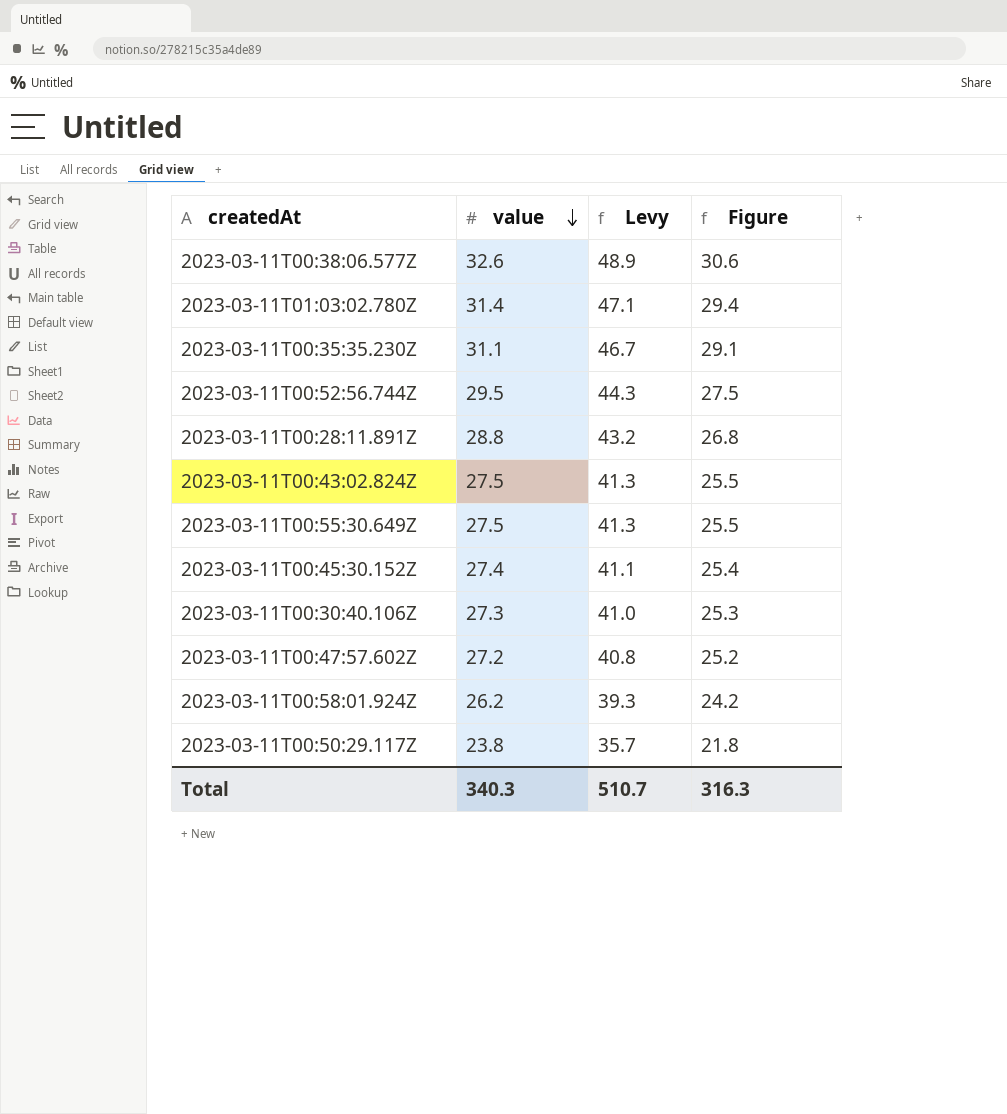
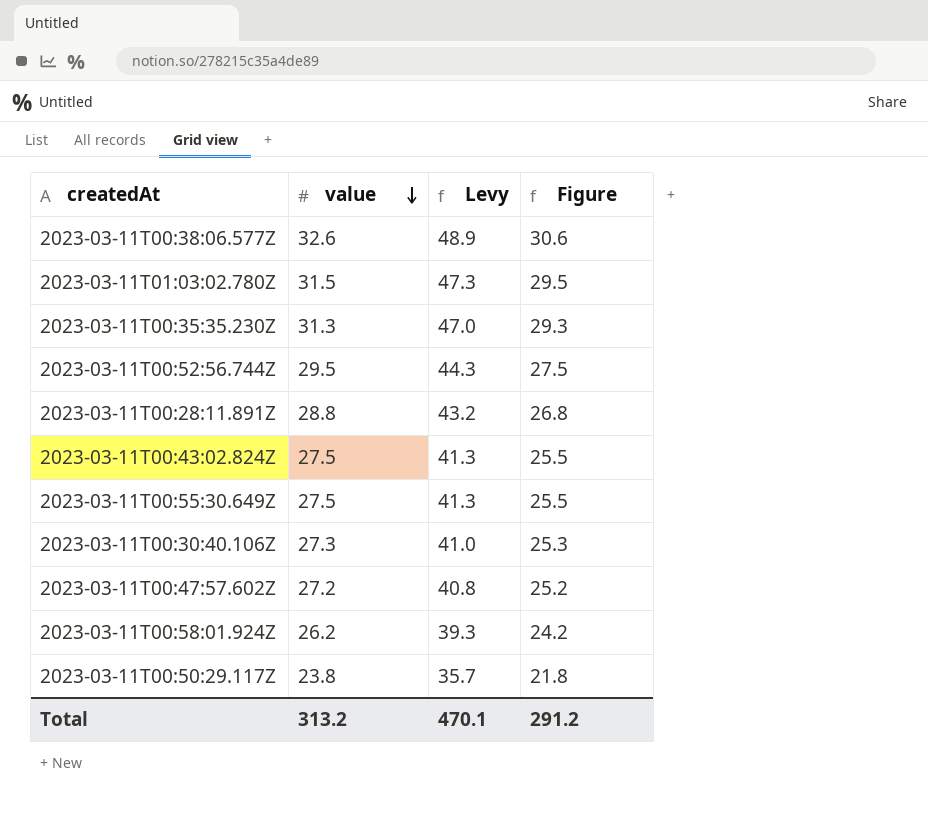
row 2023-03-11T00:45:30.152Z: 27.4 | 41.1 | 25.4 -> none
2023-03-11T01:03:02.780Z | value: 31.4 -> 31.5
2023-03-11T01:03:02.780Z | Levy: 47.1 -> 47.3
2023-03-11T01:03:02.780Z | Figure: 29.4 -> 29.5
2023-03-11T00:35:35.230Z | value: 31.1 -> 31.3
2023-03-11T00:35:35.230Z | Levy: 46.7 -> 47.0
2023-03-11T00:35:35.230Z | Figure: 29.1 -> 29.3
Total | value: 340.3 -> 313.2
Total | Levy: 510.7 -> 470.1
Total | Figure: 316.3 -> 291.2

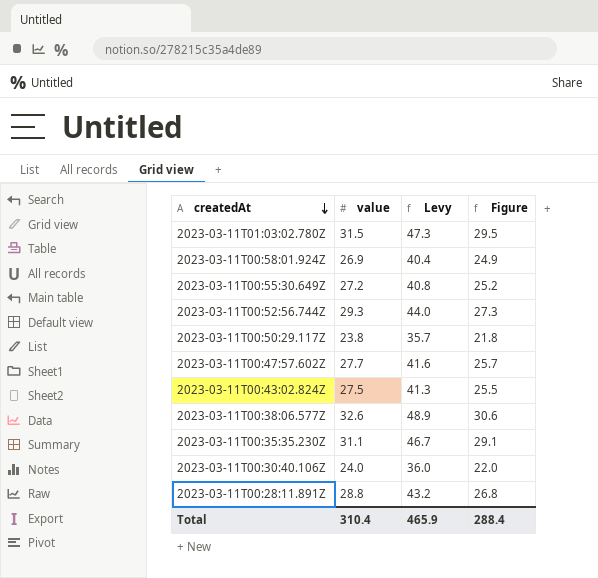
row order: value descending -> createdAt descending
2023-03-11T00:58:01.924Z | value: 26.2 -> 26.9
2023-03-11T00:58:01.924Z | Levy: 39.3 -> 40.4
2023-03-11T00:58:01.924Z | Figure: 24.2 -> 24.9
2023-03-11T00:55:30.649Z | value: 27.5 -> 27.2
2023-03-11T00:55:30.649Z | Levy: 41.3 -> 40.8
2023-03-11T00:55:30.649Z | Figure: 25.5 -> 25.2
2023-03-11T00:52:56.744Z | value: 29.5 -> 29.3
2023-03-11T00:52:56.744Z | Levy: 44.3 -> 44.0
2023-03-11T00:52:56.744Z | Figure: 27.5 -> 27.3
2023-03-11T00:47:57.602Z | value: 27.2 -> 27.7
2023-03-11T00:47:57.602Z | Levy: 40.8 -> 41.6
2023-03-11T00:47:57.602Z | Figure: 25.2 -> 25.7
2023-03-11T00:35:35.230Z | value: 31.3 -> 31.1
2023-03-11T00:35:35.230Z | Levy: 47.0 -> 46.7
2023-03-11T00:35:35.230Z | Figure: 29.3 -> 29.1
2023-03-11T00:30:40.106Z | value: 27.3 -> 24.0
2023-03-11T00:30:40.106Z | Levy: 41.0 -> 36.0
2023-03-11T00:30:40.106Z | Figure: 25.3 -> 22.0
Total | value: 313.2 -> 310.4
Total | Levy: 470.1 -> 465.9
Total | Figure: 291.2 -> 288.4

